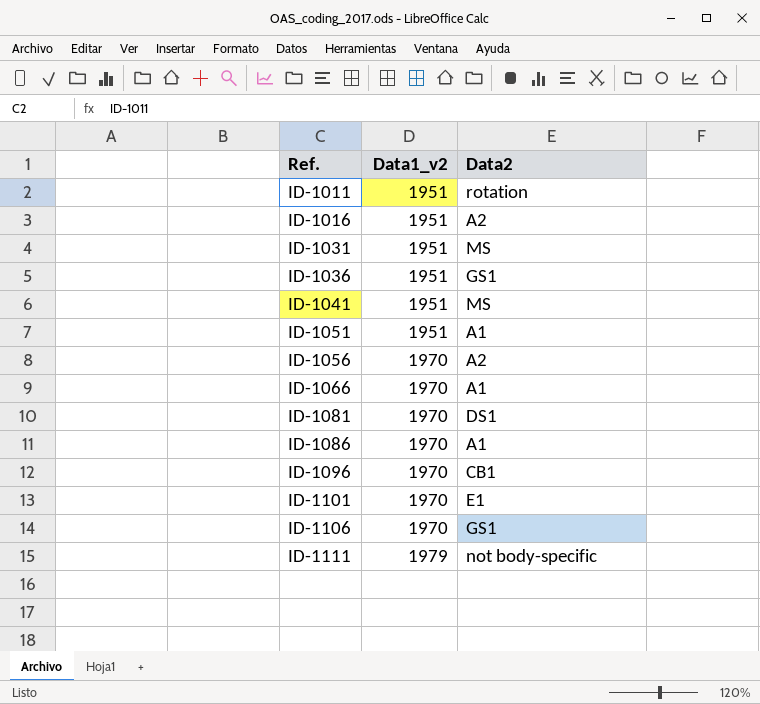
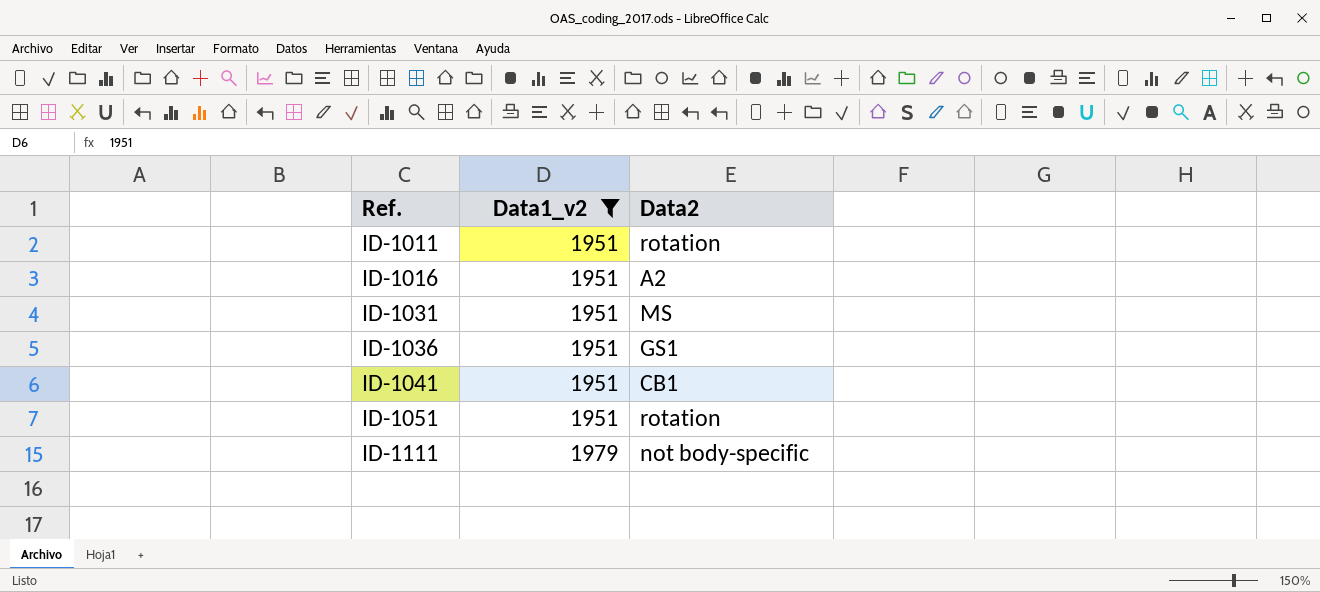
filter: none -> Data1_v2 != 1970
ID-1041 | Data2: MS -> CB1
ID-1051 | Data2: A1 -> rotation

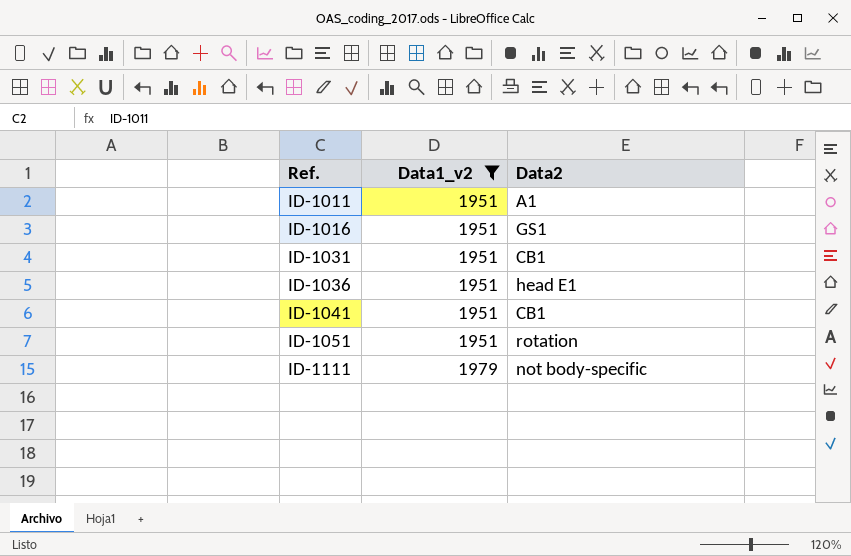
ID-1011 | Data2: rotation -> A1
ID-1016 | Data2: A2 -> GS1
ID-1031 | Data2: MS -> CB1
ID-1036 | Data2: GS1 -> head E1

